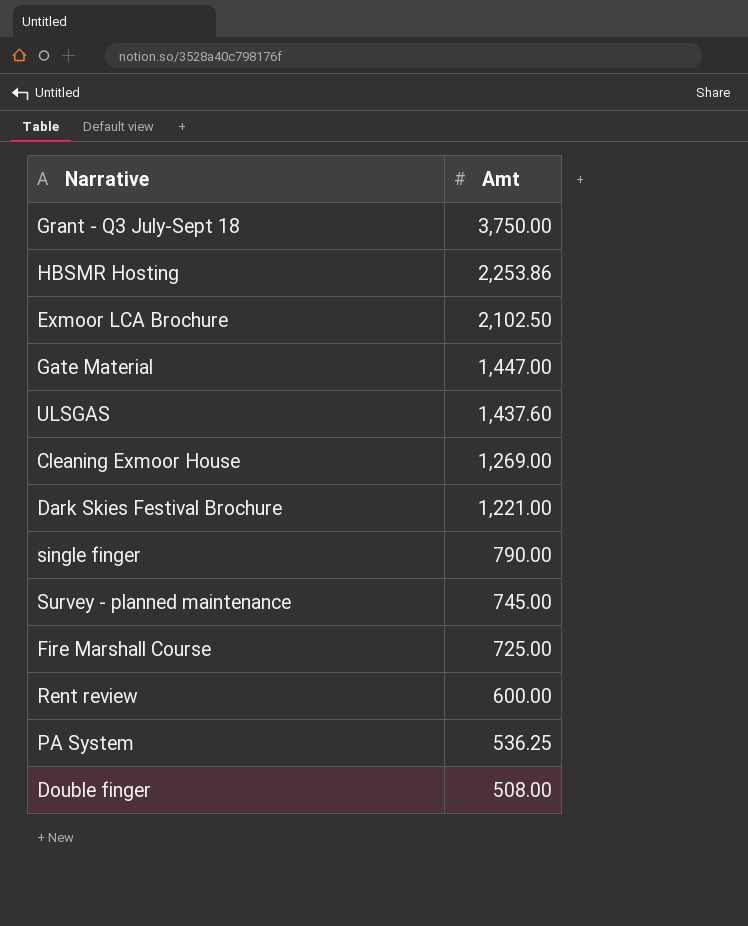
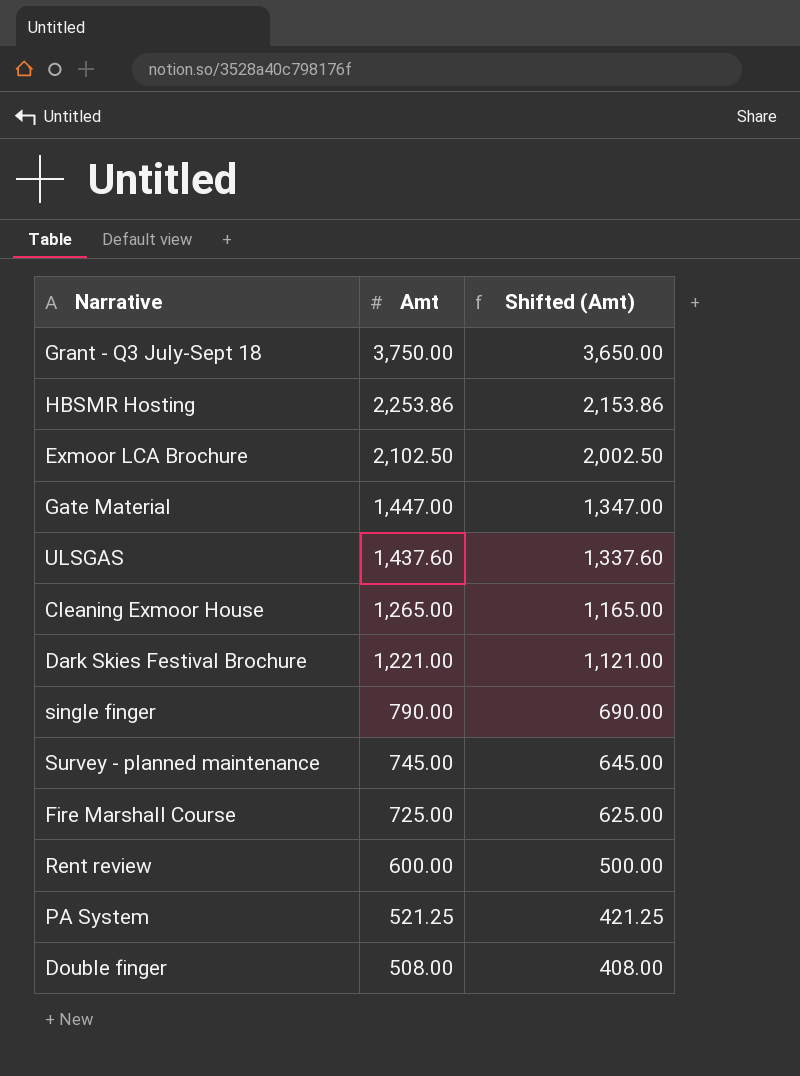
column Shifted (Amt) | formula: none -> [Amt] - 100
Cleaning Exmoor House | Amt: 1,269.00 -> 1,265.00
PA System | Amt: 536.25 -> 521.25

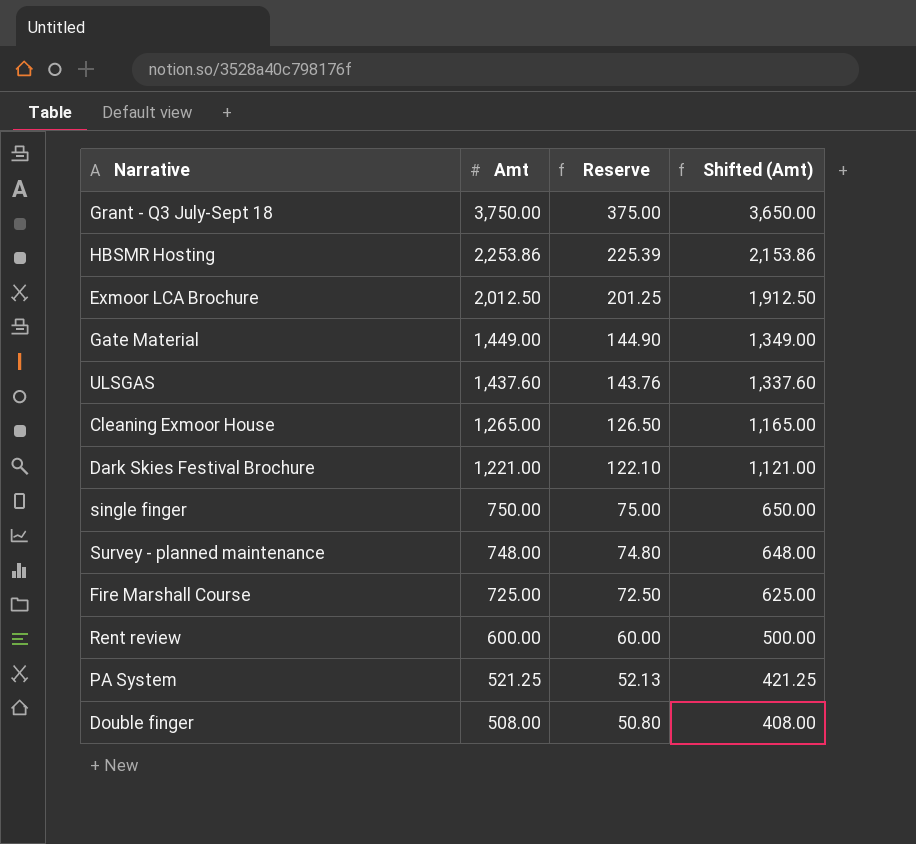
column Reserve | formula: none -> [Amt] * 0.1
Exmoor LCA Brochure | Amt: 2,102.50 -> 2,012.50
Exmoor LCA Brochure | Shifted (Amt): 2,002.50 -> 1,912.50
Gate Material | Amt: 1,447.00 -> 1,449.00
Gate Material | Shifted (Amt): 1,347.00 -> 1,349.00
single finger | Amt: 790.00 -> 750.00
single finger | Shifted (Amt): 690.00 -> 650.00
Survey - planned maintenance | Amt: 745.00 -> 748.00
Survey - planned maintenance | Shifted (Amt): 645.00 -> 648.00

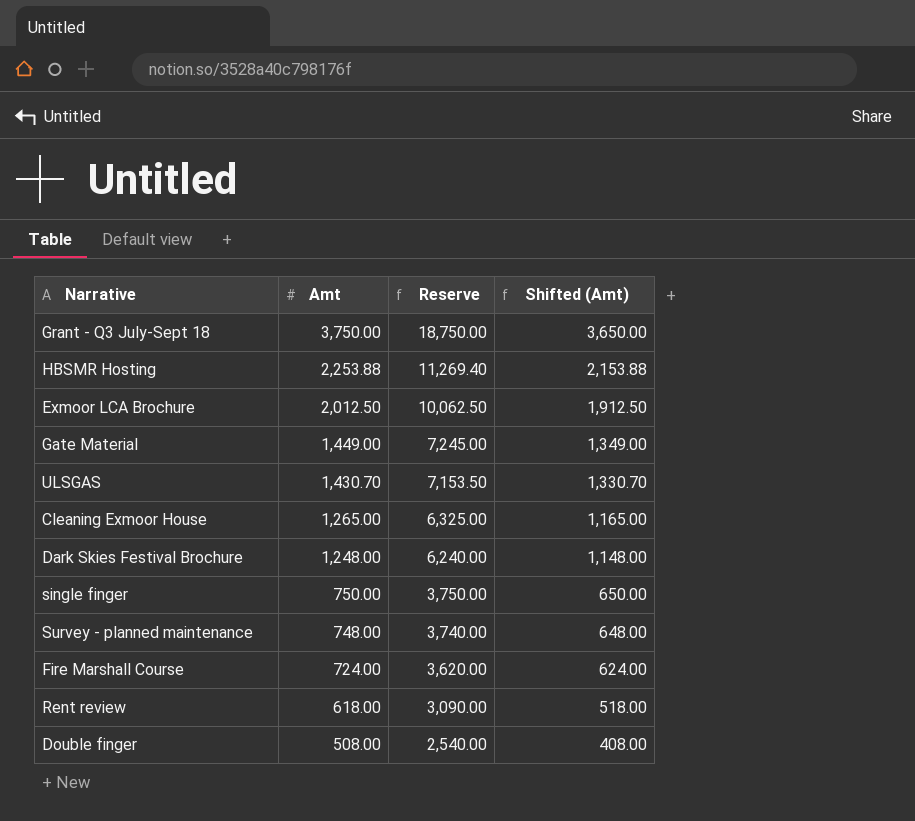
column Reserve | formula: [Amt] * 0.1 -> [Amt] * 5
row PA System: 521.25 | 52.13 | 421.25 -> none
HBSMR Hosting | Amt: 2,253.86 -> 2,253.88
HBSMR Hosting | Shifted (Amt): 2,153.86 -> 2,153.88
ULSGAS | Amt: 1,437.60 -> 1,430.70
ULSGAS | Shifted (Amt): 1,337.60 -> 1,330.70
Dark Skies Festival Brochure | Amt: 1,221.00 -> 1,248.00
Dark Skies Festival Brochure | Shifted (Amt): 1,121.00 -> 1,148.00
Fire Marshall Course | Amt: 725.00 -> 724.00
Fire Marshall Course | Shifted (Amt): 625.00 -> 624.00
Rent review | Amt: 600.00 -> 618.00
Rent review | Shifted (Amt): 500.00 -> 518.00

